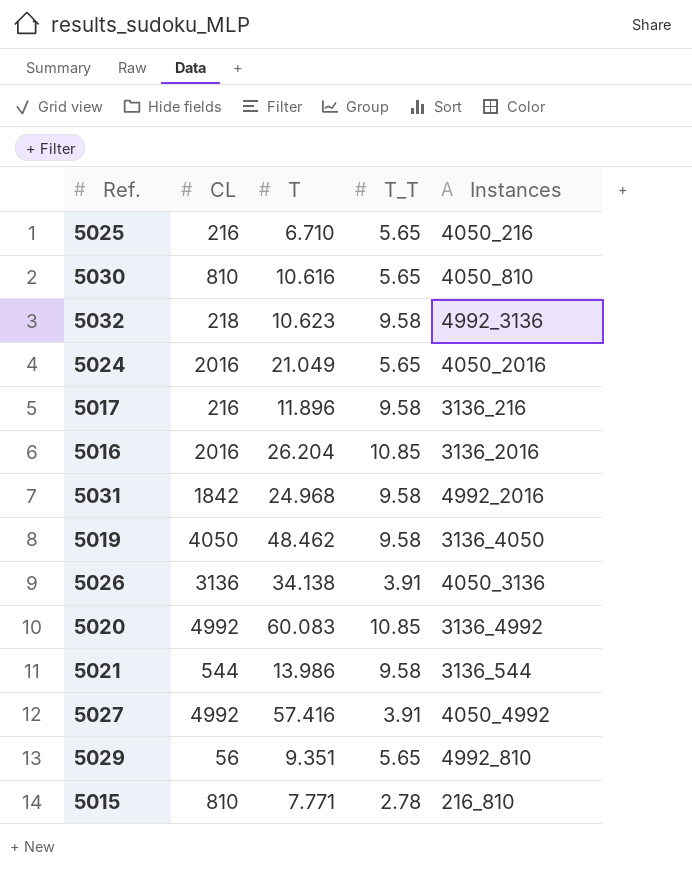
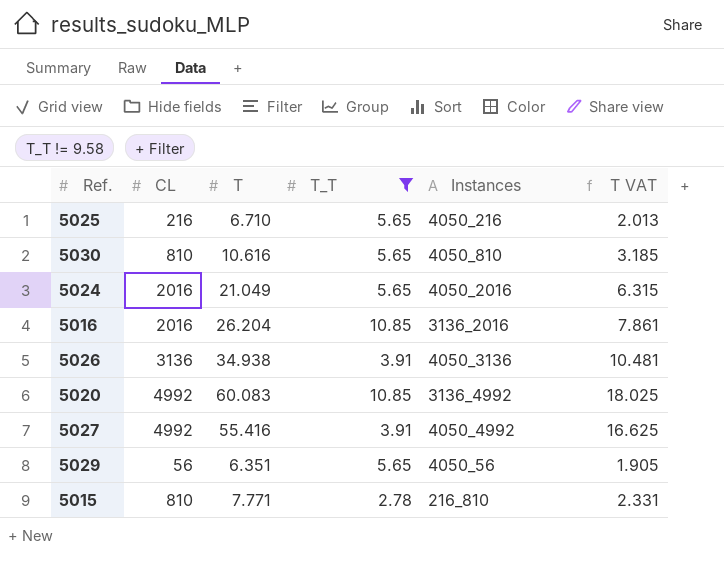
filter: none -> T_T != 9.58
column T VAT | formula: none -> [T] * 0.3
5026 | T: 34.138 -> 34.938
5027 | T: 57.416 -> 55.416
5029 | T: 9.351 -> 6.351
5029 | Instances: 4992_810 -> 4050_56

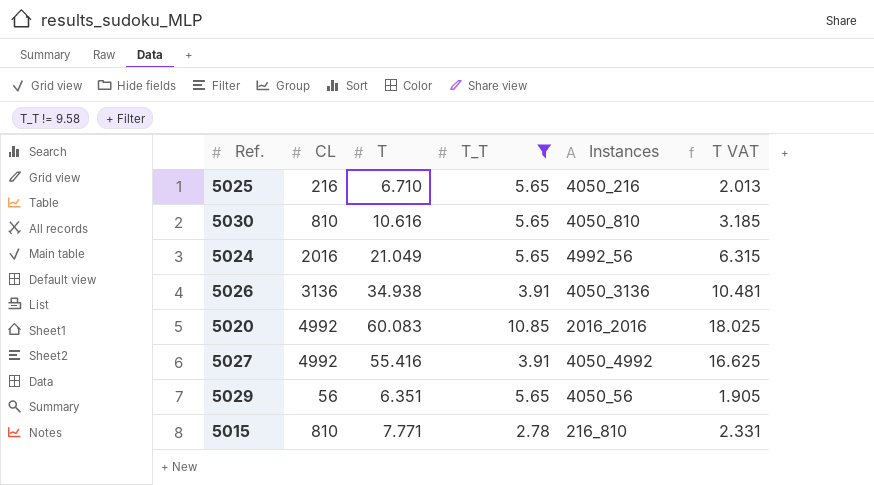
row 5016: 2016 | 26.204 | 10.85 | 3136_2016 | 7.861 -> none
5024 | Instances: 4050_2016 -> 4992_56
5020 | Instances: 3136_4992 -> 2016_2016

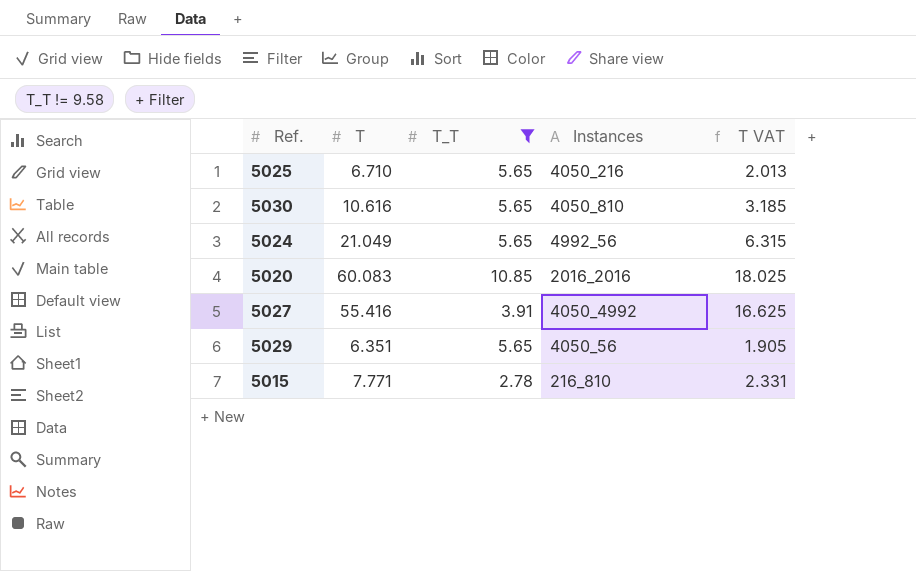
column CL | position: 2 -> none
row 5026: 3136 | 34.938 | 3.91 | 4050_3136 | 10.481 -> none

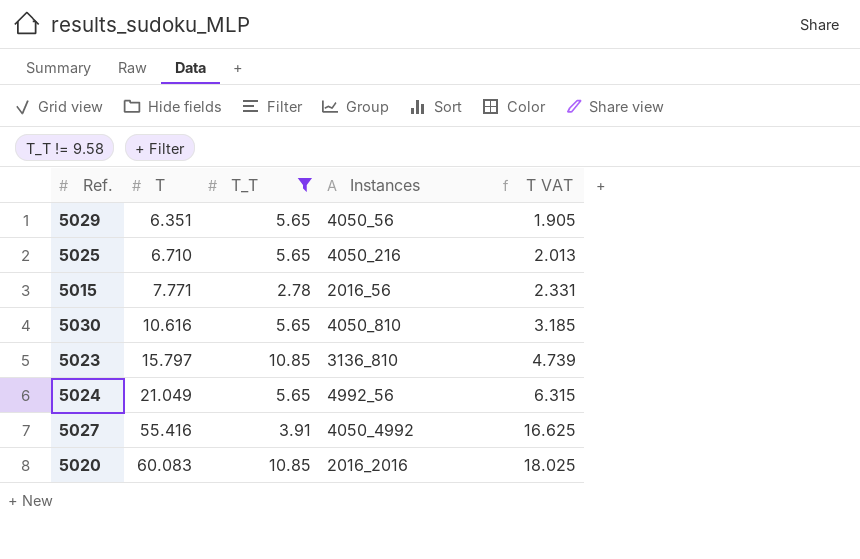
row order: none -> T ascending
5015 | Instances: 216_810 -> 2016_56
row 5023: none -> 15.797 | 10.85 | 3136_810 | 4.739

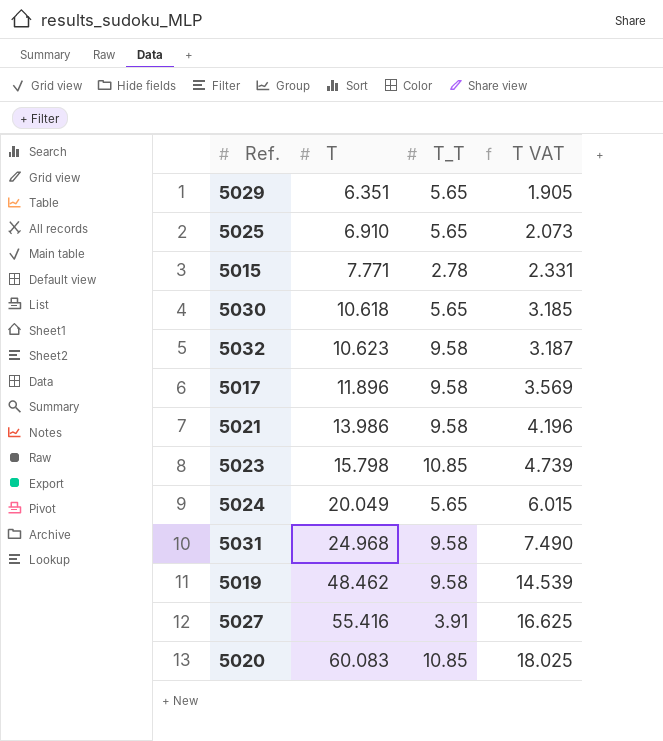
filter: T_T != 9.58 -> none
column Instances | position: 4 -> none
5025 | T: 6.710 -> 6.910
5025 | T VAT: 2.013 -> 2.073
5030 | T: 10.616 -> 10.618
5023 | T: 15.797 -> 15.798
5024 | T: 21.049 -> 20.049
5024 | T VAT: 6.315 -> 6.015

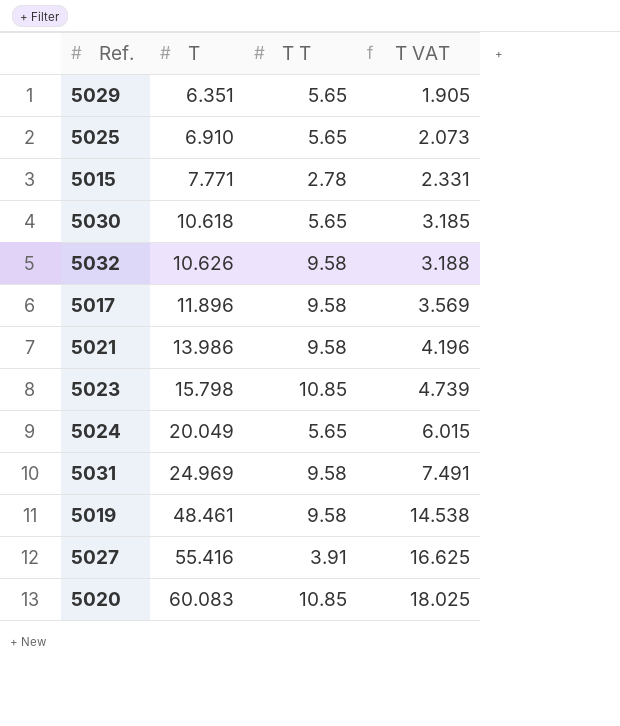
column name: T_T -> T T
5032 | T: 10.623 -> 10.626
5032 | T VAT: 3.187 -> 3.188
5031 | T: 24.968 -> 24.969
5031 | T VAT: 7.490 -> 7.491
5019 | T: 48.462 -> 48.461
5019 | T VAT: 14.539 -> 14.538

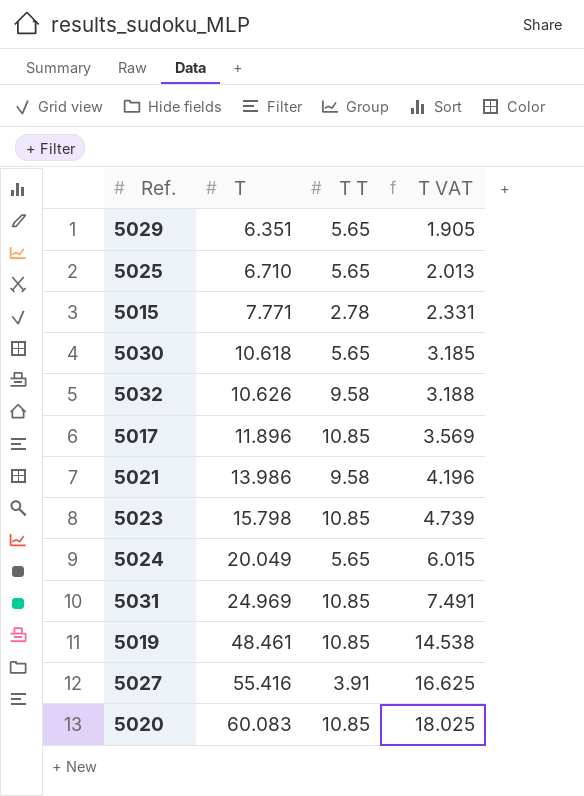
5025 | T: 6.910 -> 6.710
5025 | T VAT: 2.073 -> 2.013
5017 | T T: 9.58 -> 10.85
5031 | T T: 9.58 -> 10.85
5019 | T T: 9.58 -> 10.85

